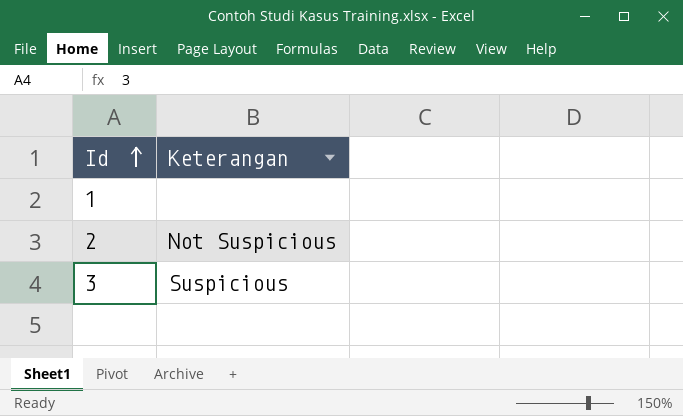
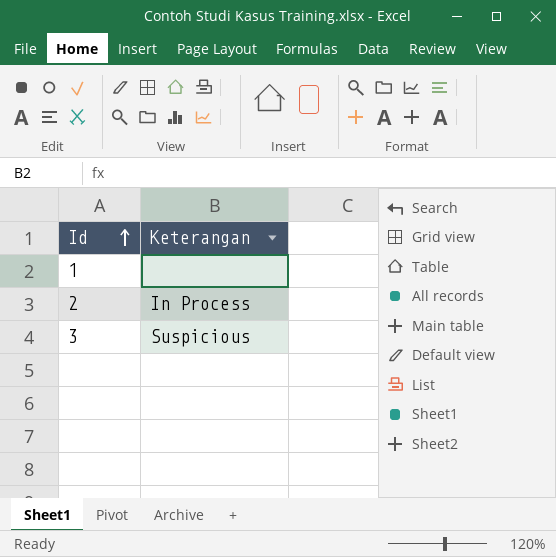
2 | Keterangan: Not Suspicious -> In Process

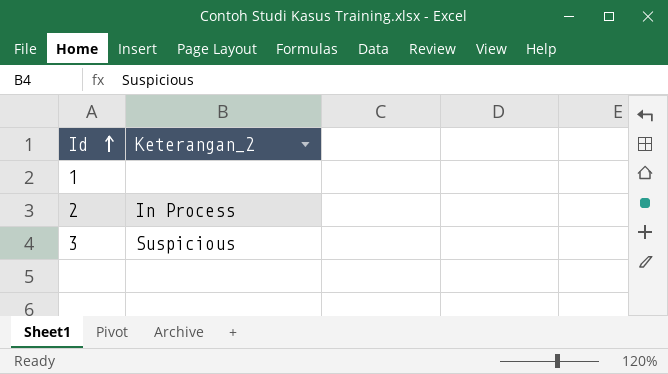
column name: Keterangan -> Keterangan_2

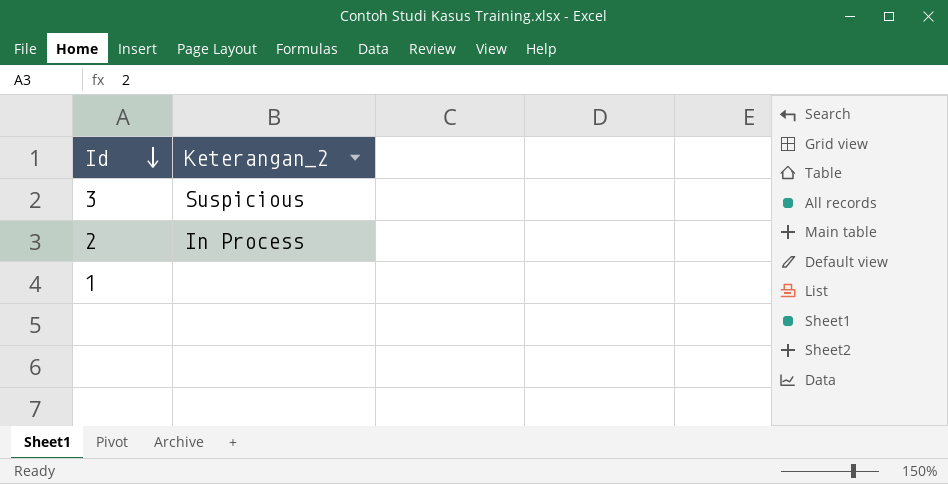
row order: Id ascending -> Id descending

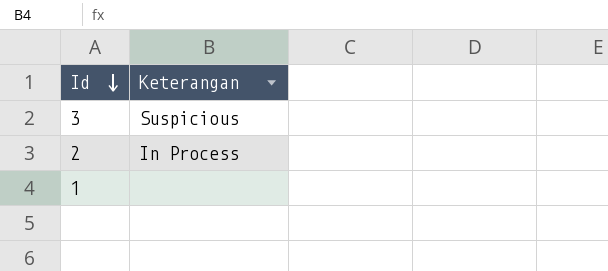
column name: Keterangan_2 -> Keterangan

